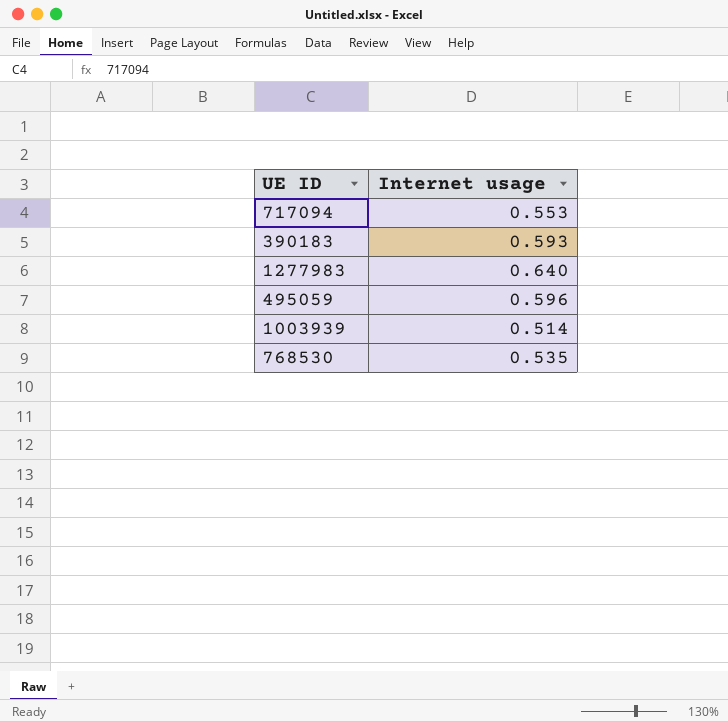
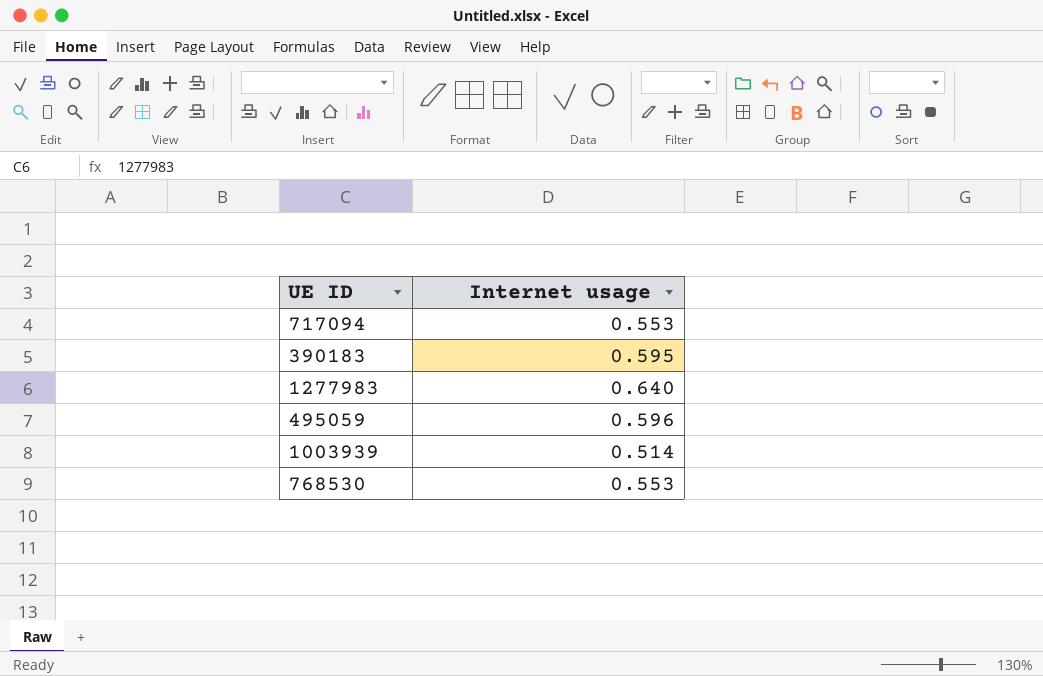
390183 | Internet usage: 0.593 -> 0.595
768530 | Internet usage: 0.535 -> 0.553

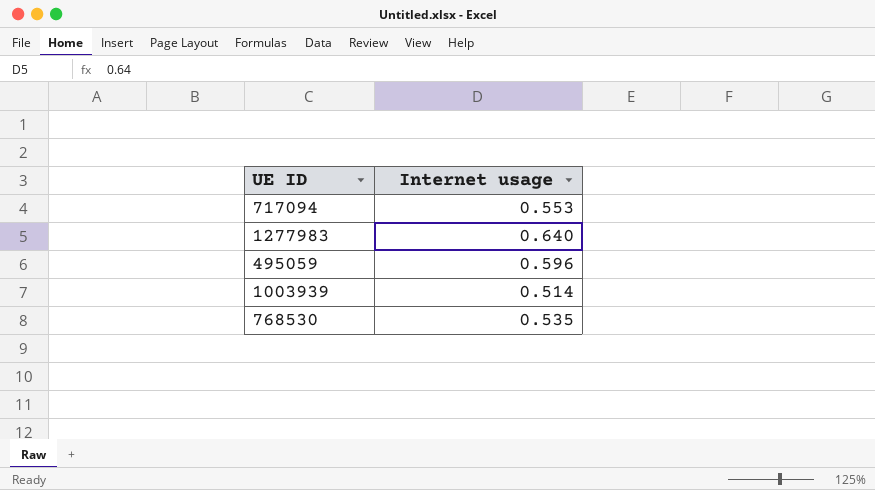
row 390183: 0.595 -> none
768530 | Internet usage: 0.553 -> 0.535

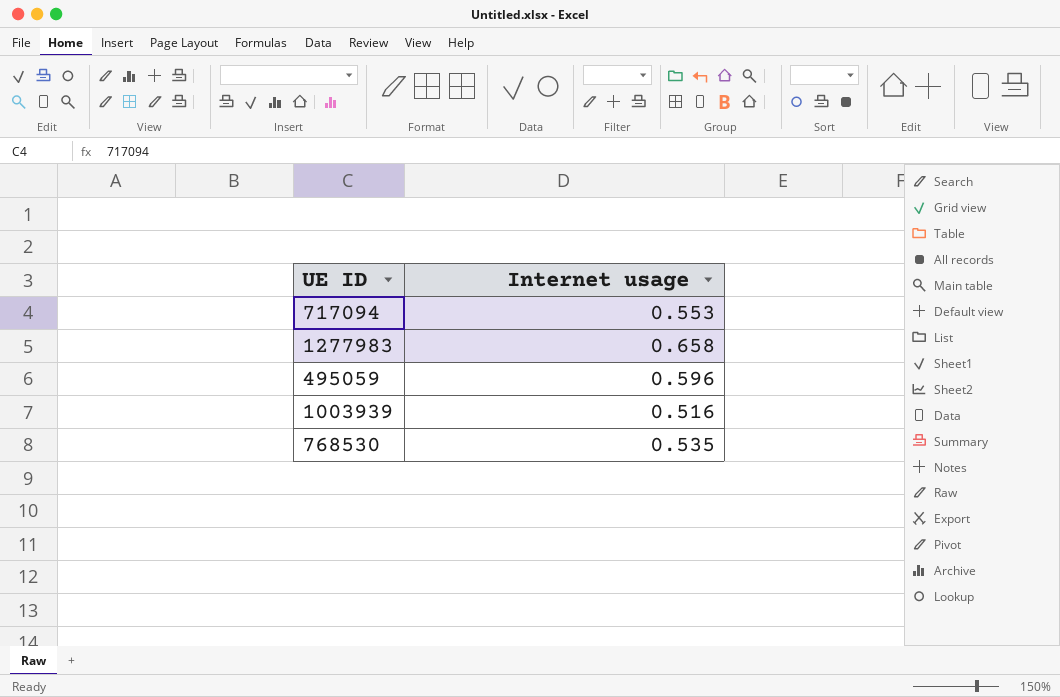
1277983 | Internet usage: 0.640 -> 0.658
1003939 | Internet usage: 0.514 -> 0.516

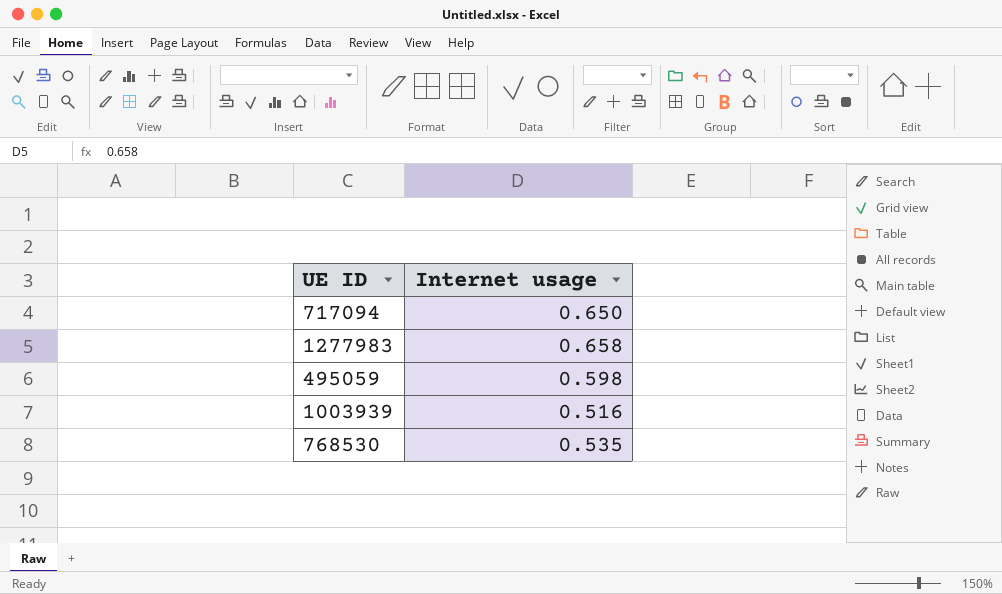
717094 | Internet usage: 0.553 -> 0.650
495059 | Internet usage: 0.596 -> 0.598

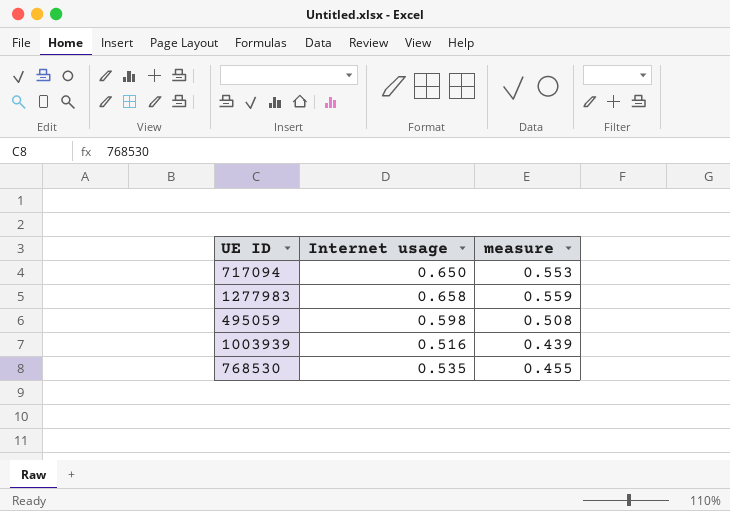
column measure | formula: none -> [Internet usage] * 0.85

